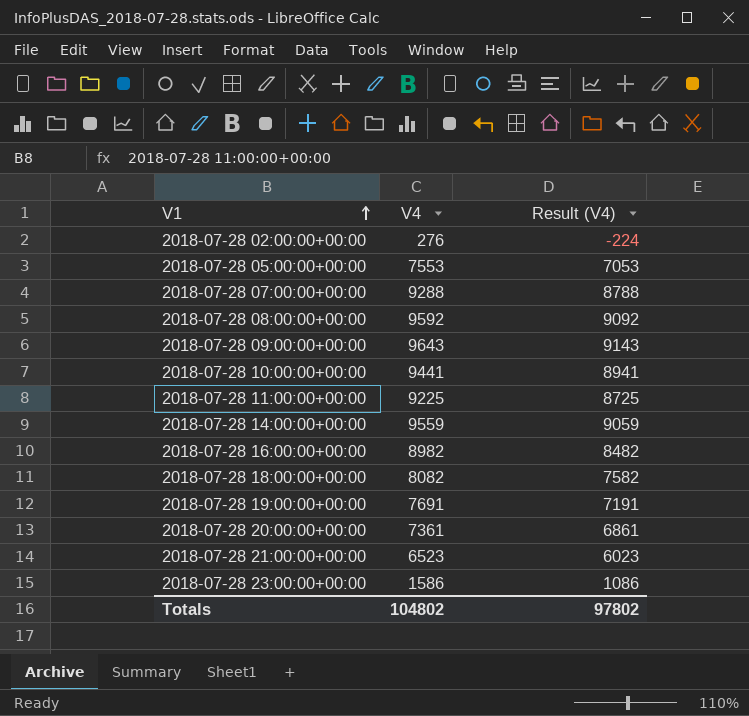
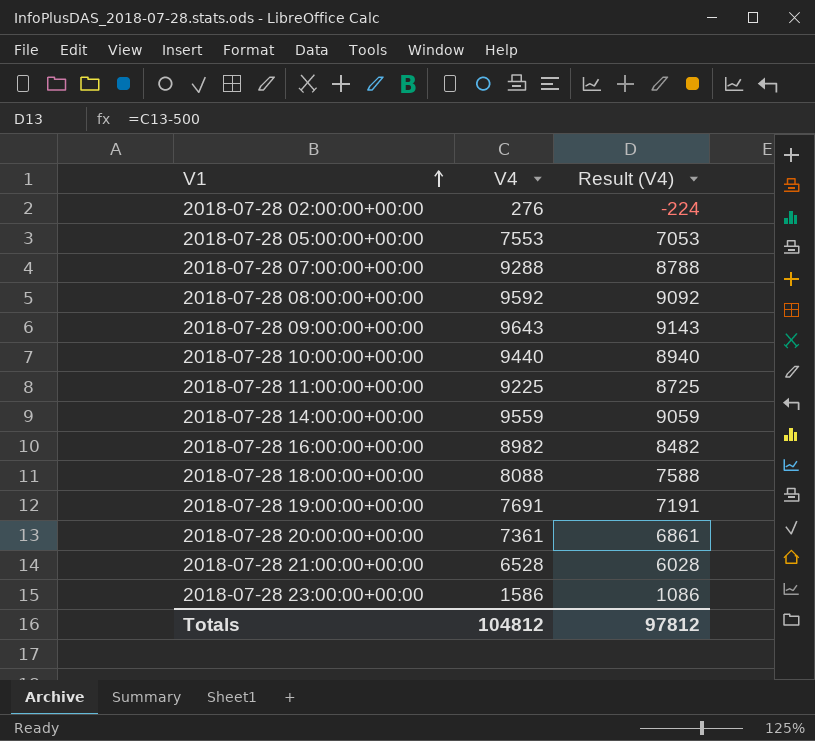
2018-07-28 10:00:00+00:00 | V4: 9441 -> 9440
2018-07-28 10:00:00+00:00 | Result (V4): 8941 -> 8940
2018-07-28 18:00:00+00:00 | V4: 8082 -> 8088
2018-07-28 18:00:00+00:00 | Result (V4): 7582 -> 7588
2018-07-28 21:00:00+00:00 | V4: 6523 -> 6528
2018-07-28 21:00:00+00:00 | Result (V4): 6023 -> 6028
Totals | V4: 104802 -> 104812
Totals | Result (V4): 97802 -> 97812

